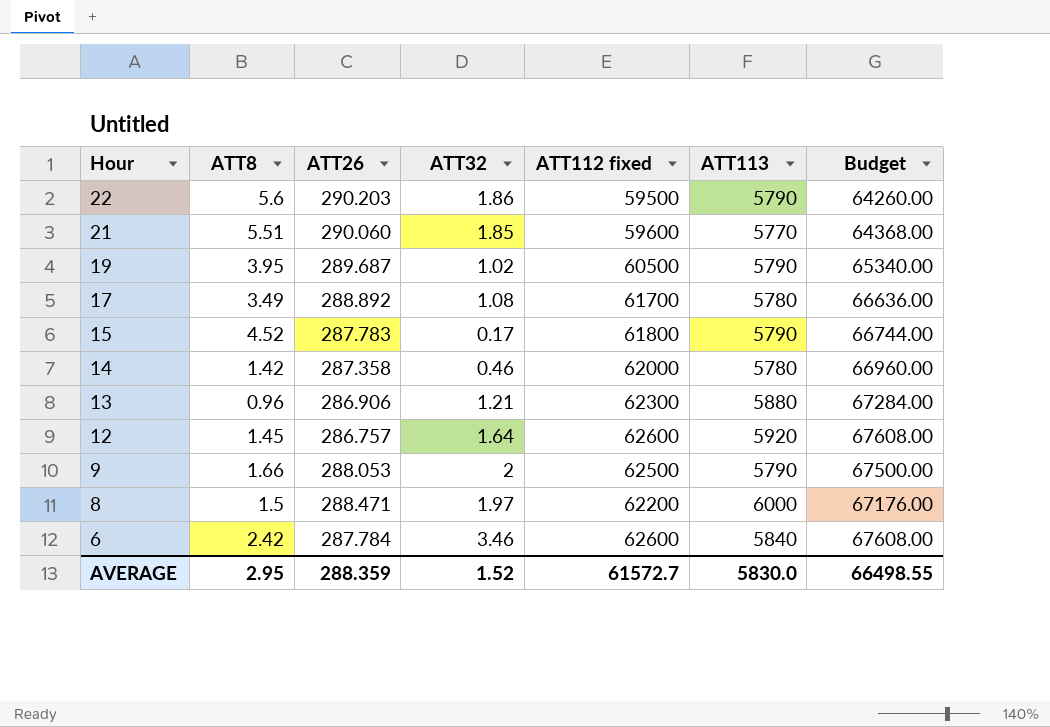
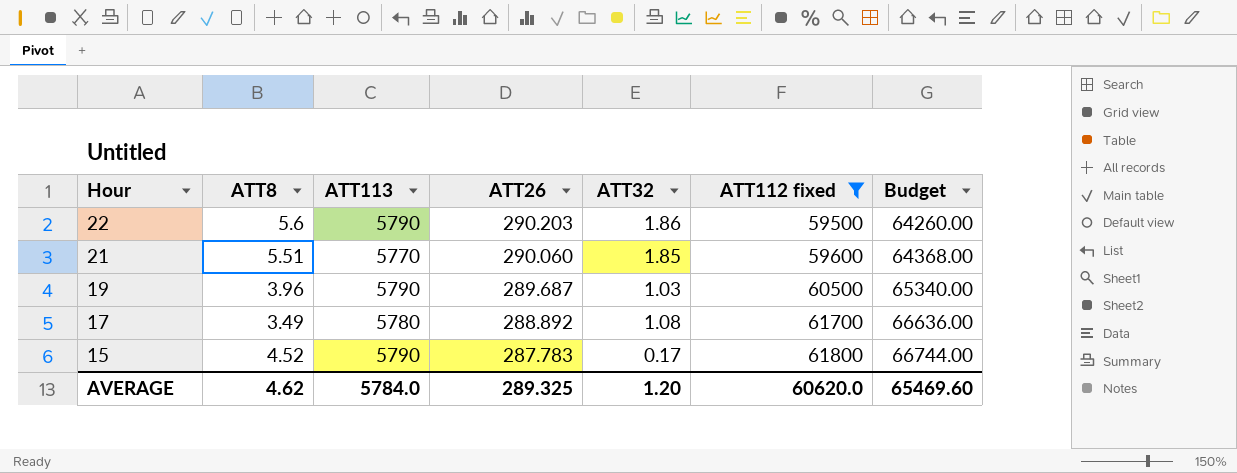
filter: none -> ATT112 fixed <= 61800
column ATT113 | position: 6 -> 3
19 | ATT8: 3.95 -> 3.96
19 | ATT32: 1.02 -> 1.03
AVERAGE | ATT8: 2.95 -> 4.62
AVERAGE | ATT113: 5830.0 -> 5784.0
AVERAGE | ATT26: 288.359 -> 289.325
AVERAGE | ATT32: 1.52 -> 1.20
AVERAGE | ATT112 fixed: 61572.7 -> 60620.0
AVERAGE | Budget: 66498.55 -> 65469.60

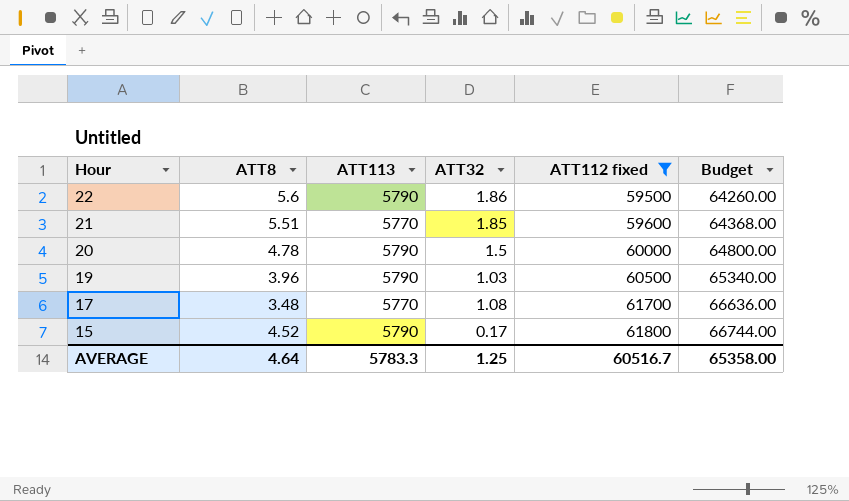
column ATT26 | position: 4 -> none
row 20: none -> 4.78 | 5790 | 1.5 | 60000 | 64800.00
17 | ATT8: 3.49 -> 3.48
17 | ATT113: 5780 -> 5770
AVERAGE | ATT8: 4.62 -> 4.64
AVERAGE | ATT113: 5784.0 -> 5783.3
AVERAGE | ATT32: 1.20 -> 1.25
AVERAGE | ATT112 fixed: 60620.0 -> 60516.7
AVERAGE | Budget: 65469.60 -> 65358.00

